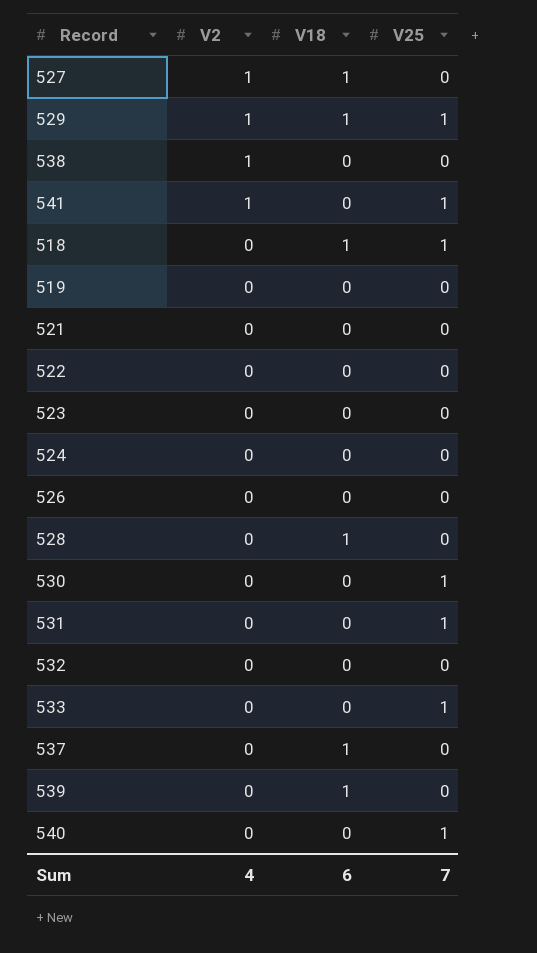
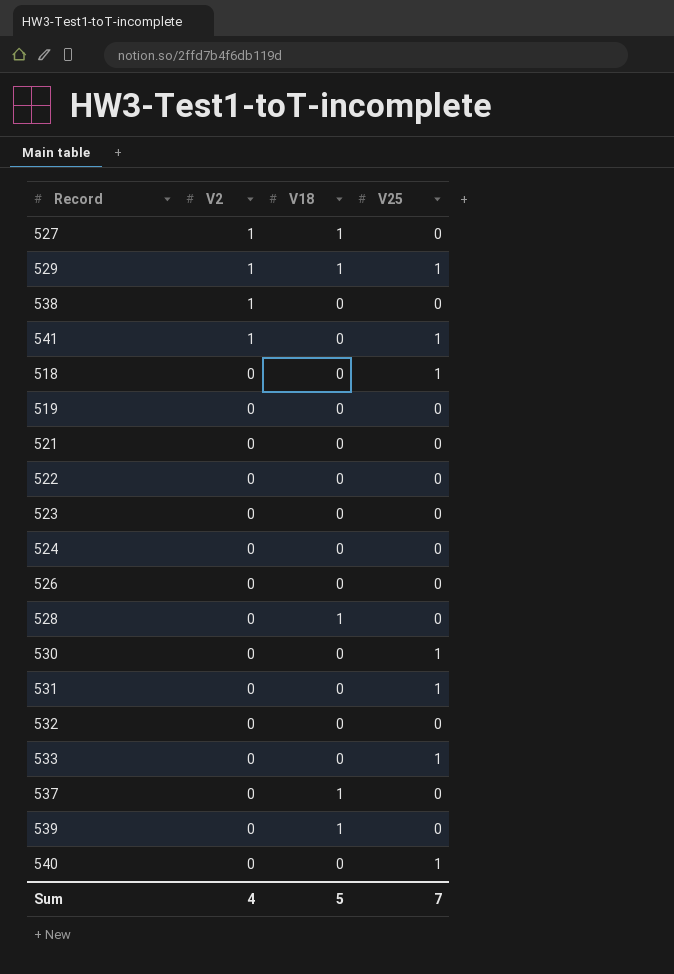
518 | V18: 1 -> 0
Sum | V18: 6 -> 5

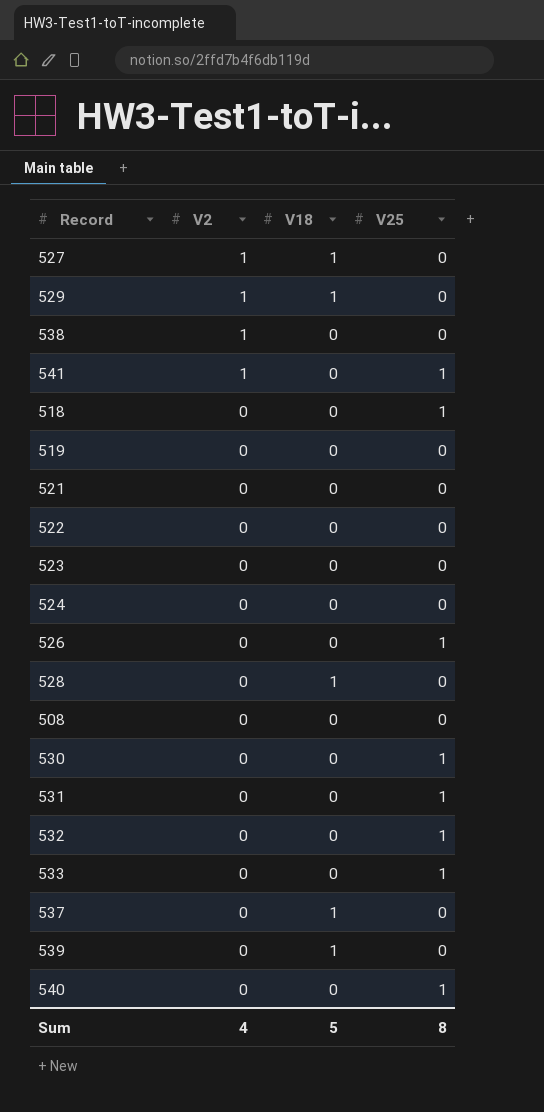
529 | V25: 1 -> 0
526 | V25: 0 -> 1
row 508: none -> 0 | 0 | 0
532 | V25: 0 -> 1
Sum | V25: 7 -> 8

